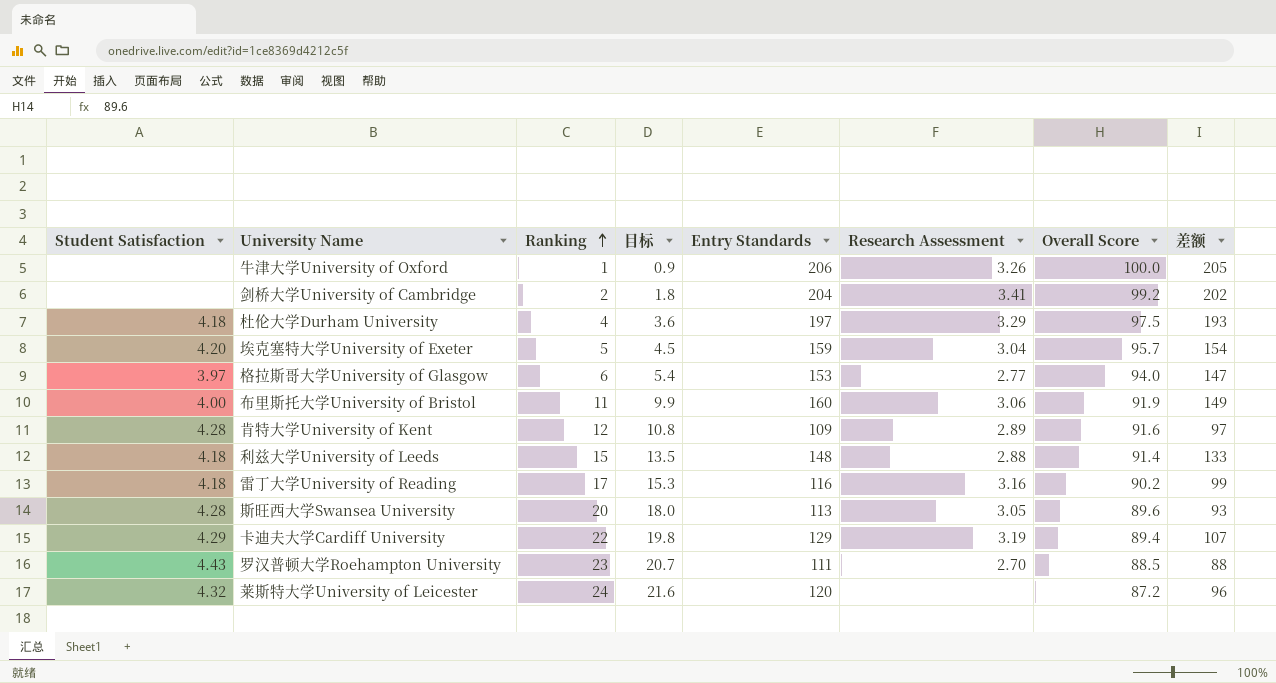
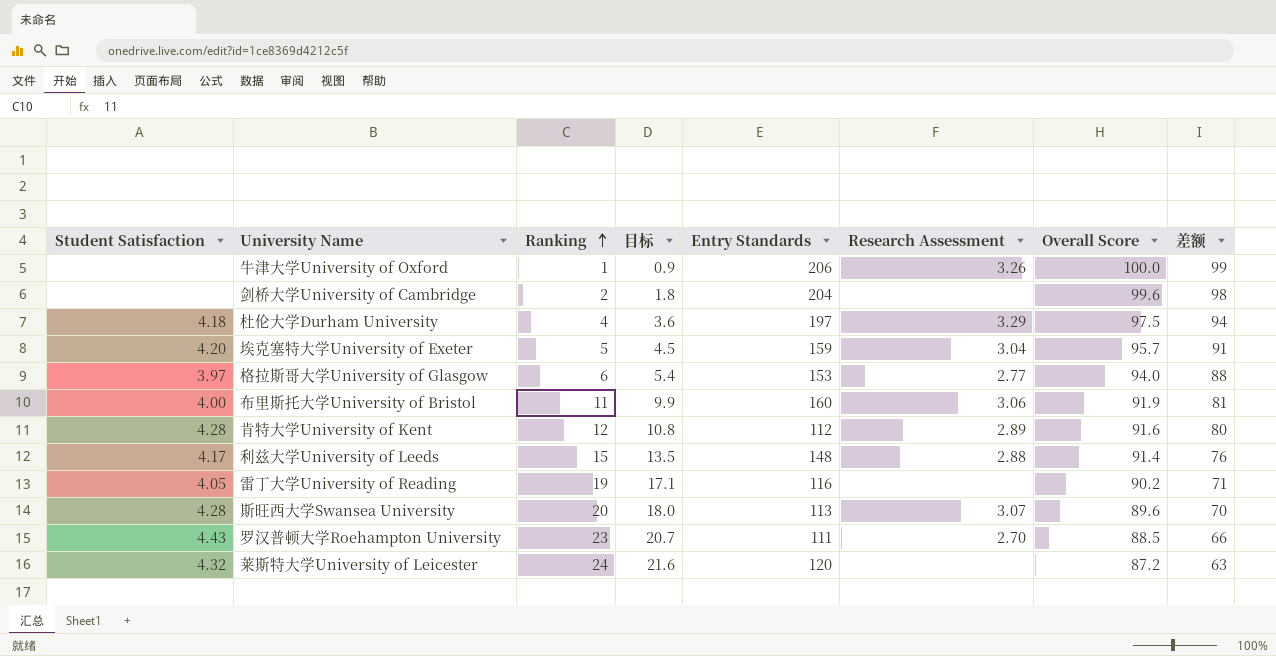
column 差额 | formula: [Entry Standards] - [Ranking] -> [Overall Score] - [Ranking]
row 卡迪夫大学Cardiff University: 4.29 | 22 | 19.8 | 129 | 3.19 | 89.4 | 107 -> none
剑桥大学University of Cambridge | Research Assessment: 3.41 -> none
剑桥大学University of Cambridge | Overall Score: 99.2 -> 99.6
肯特大学University of Kent | Entry Standards: 109 -> 112
利兹大学University of Leeds | Student Satisfaction: 4.18 -> 4.17
雷丁大学University of Reading | Student Satisfaction: 4.18 -> 4.05
雷丁大学University of Reading | Ranking: 17 -> 19
雷丁大学University of Reading | 目标: 15.3 -> 17.1
雷丁大学University of Reading | Research Assessment: 3.16 -> none
斯旺西大学Swansea University | Research Assessment: 3.05 -> 3.07

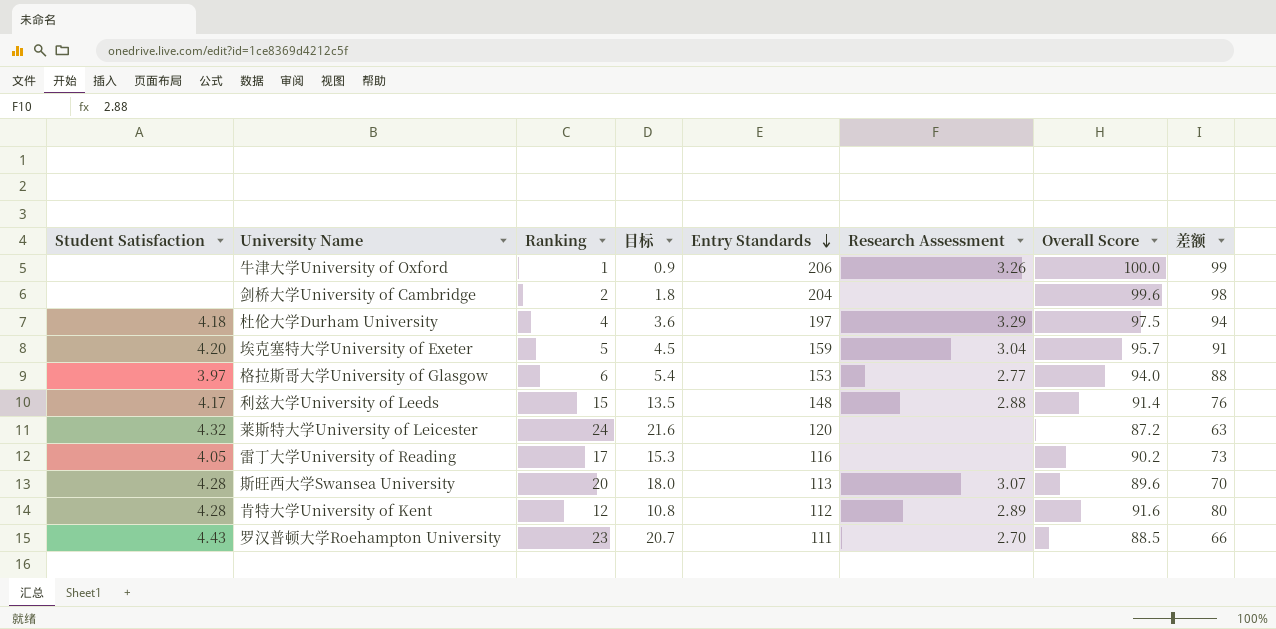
row order: Ranking ascending -> Entry Standards descending
row 布里斯托大学University of Bristol: 4.00 | 11 | 9.9 | 160 | 3.06 | 91.9 | 81 -> none
雷丁大学University of Reading | Ranking: 19 -> 17
雷丁大学University of Reading | 目标: 17.1 -> 15.3
雷丁大学University of Reading | 差额: 71 -> 73

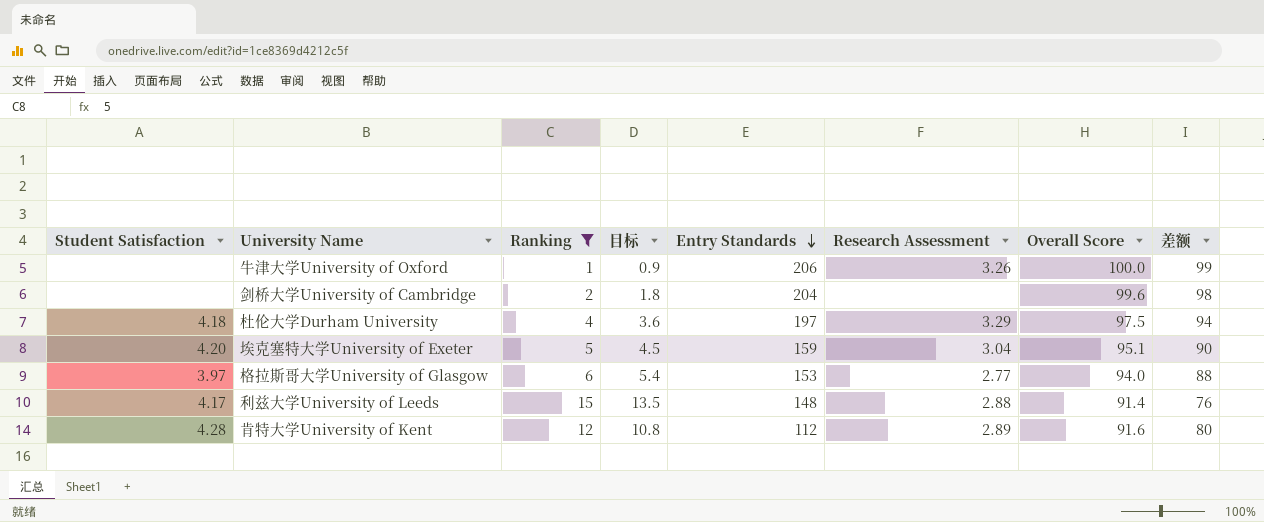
filter: none -> Ranking <= 15
埃克塞特大学University of Exeter | Overall Score: 95.7 -> 95.1
埃克塞特大学University of Exeter | 差额: 91 -> 90

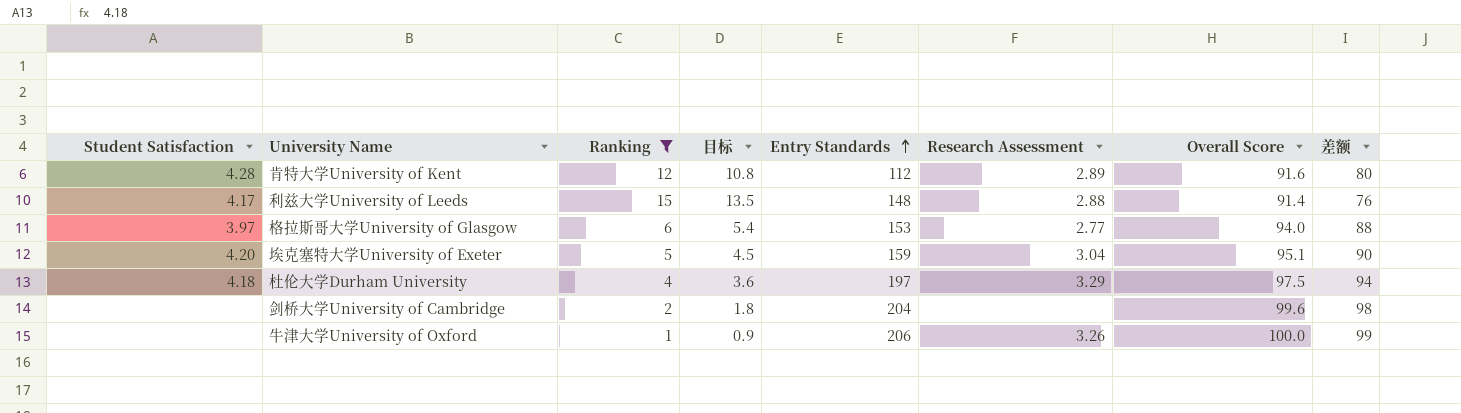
row order: Entry Standards descending -> Entry Standards ascending

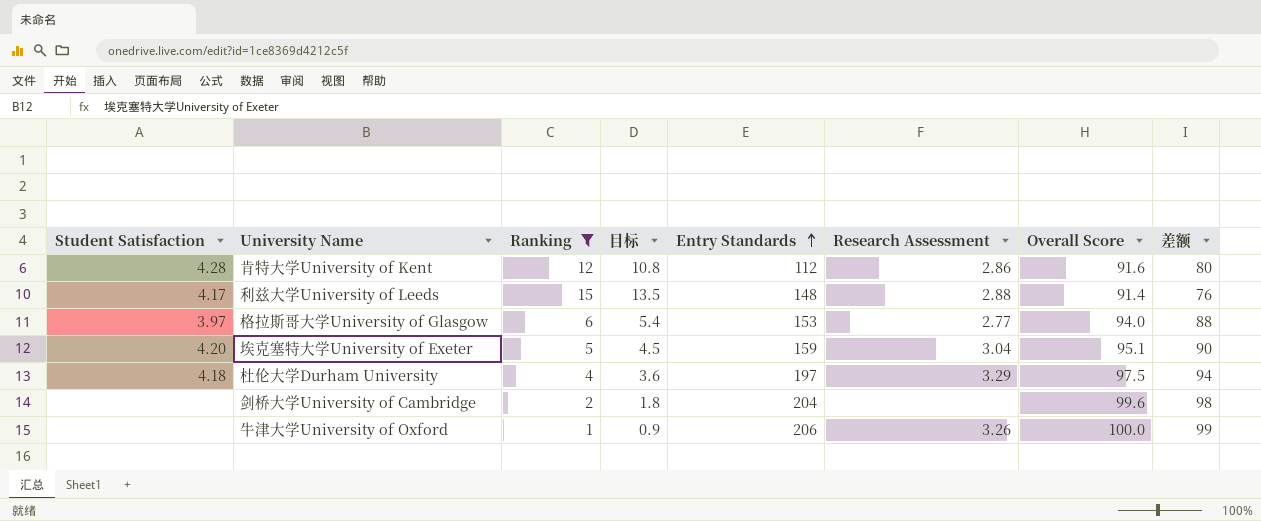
肯特大学University of Kent | Research Assessment: 2.89 -> 2.86

